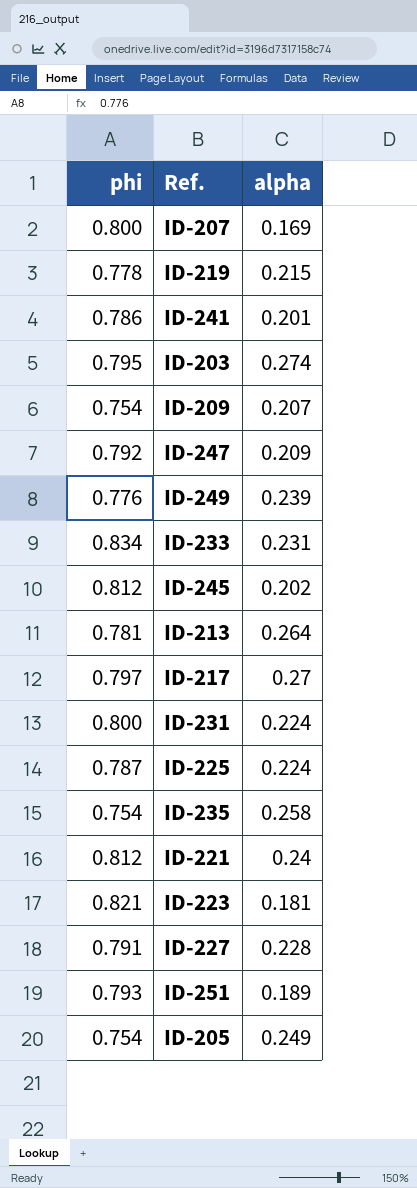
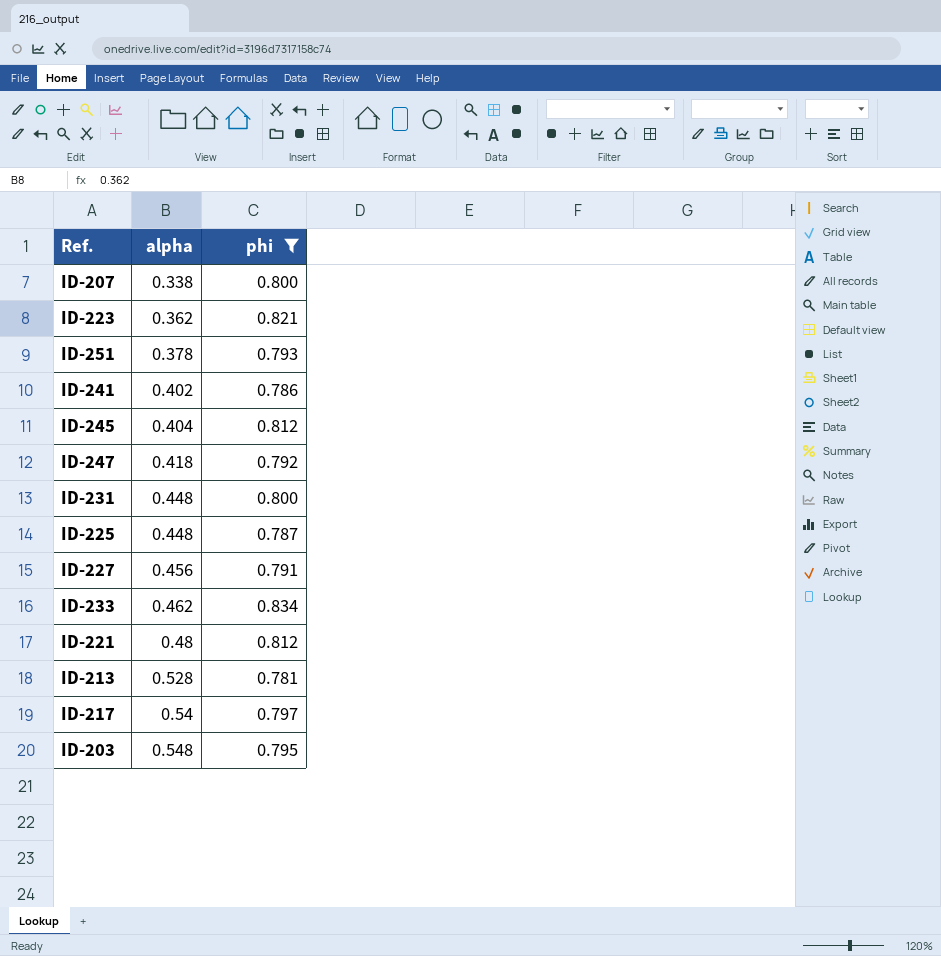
filter: none -> phi >= 0.781
row order: none -> alpha ascending
column phi | position: 1 -> 3
ID-207 | alpha: 0.169 -> 0.338
ID-223 | alpha: 0.181 -> 0.362
ID-251 | alpha: 0.189 -> 0.378
ID-241 | alpha: 0.201 -> 0.402
ID-245 | alpha: 0.202 -> 0.404
ID-247 | alpha: 0.209 -> 0.418
ID-231 | alpha: 0.224 -> 0.448
ID-225 | alpha: 0.224 -> 0.448
ID-227 | alpha: 0.228 -> 0.456
ID-233 | alpha: 0.231 -> 0.462
ID-221 | alpha: 0.24 -> 0.48
ID-213 | alpha: 0.264 -> 0.528
ID-217 | alpha: 0.27 -> 0.54
ID-203 | alpha: 0.274 -> 0.548

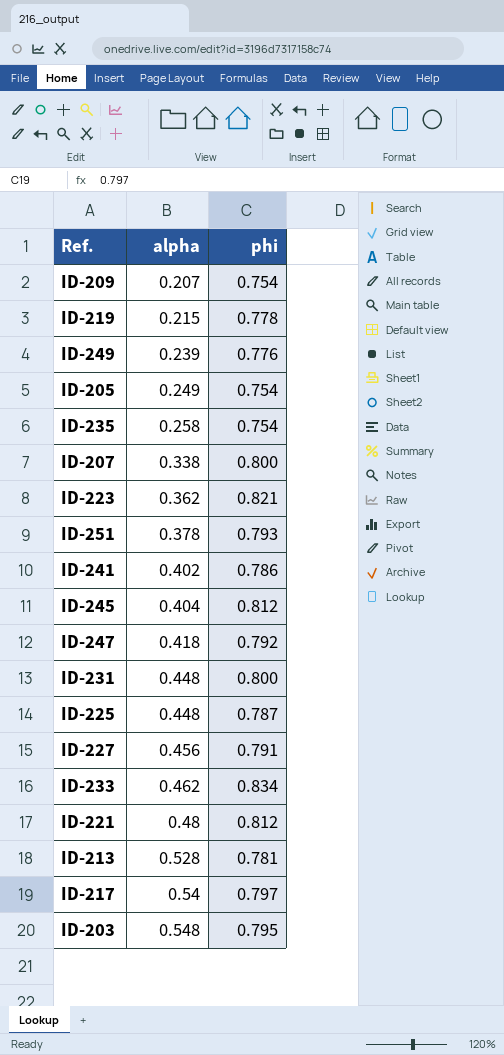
filter: phi >= 0.781 -> none

